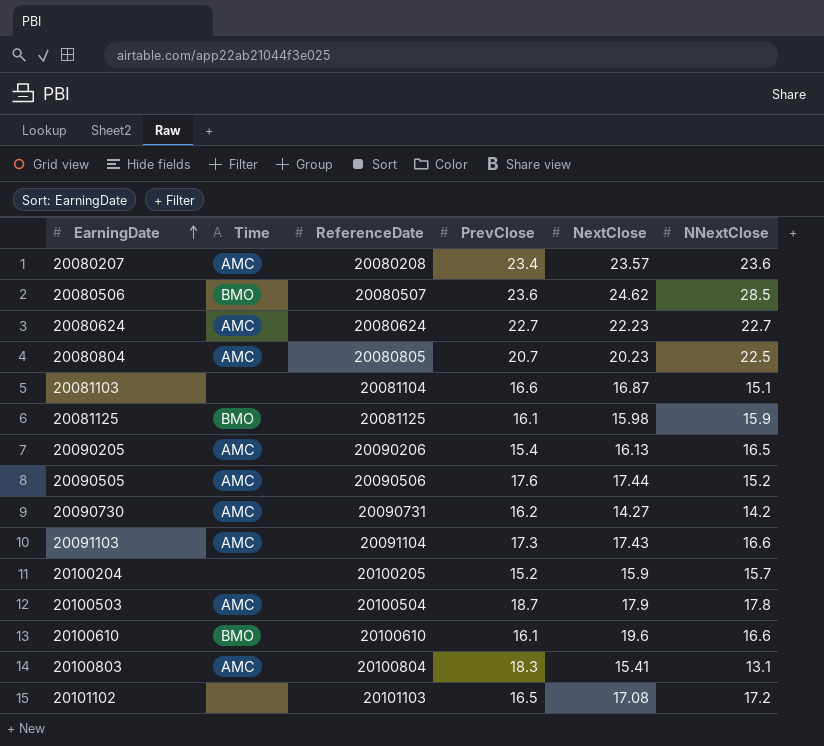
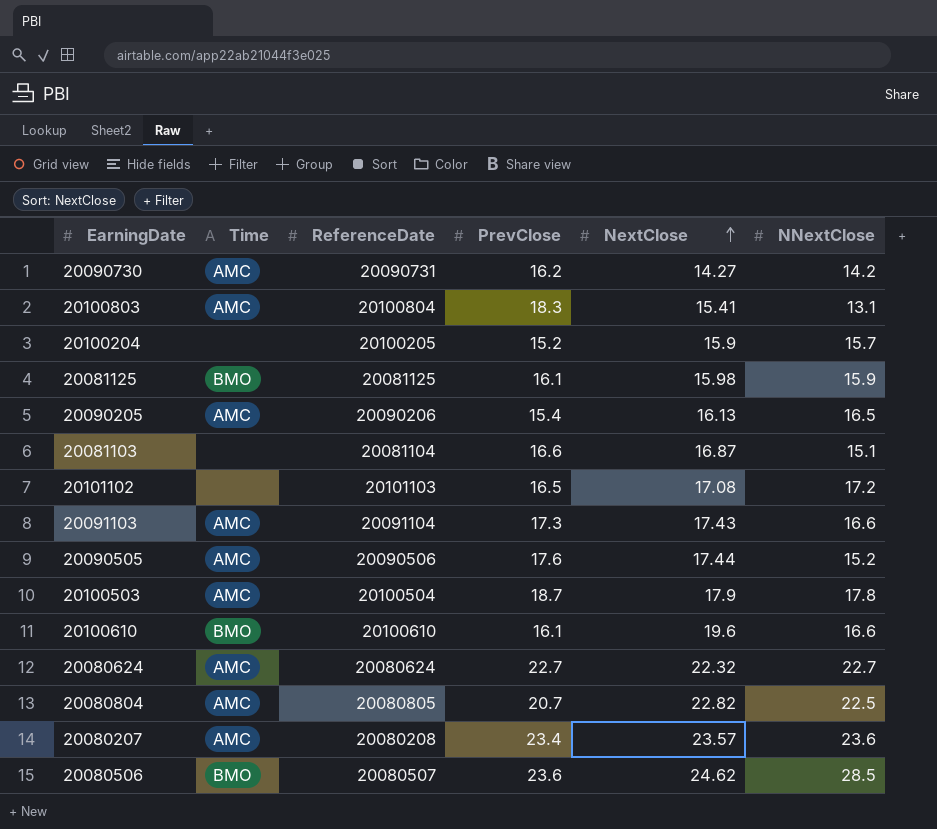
row order: EarningDate ascending -> NextClose ascending
20080624 | NextClose: 22.23 -> 22.32
20080804 | NextClose: 20.23 -> 22.82

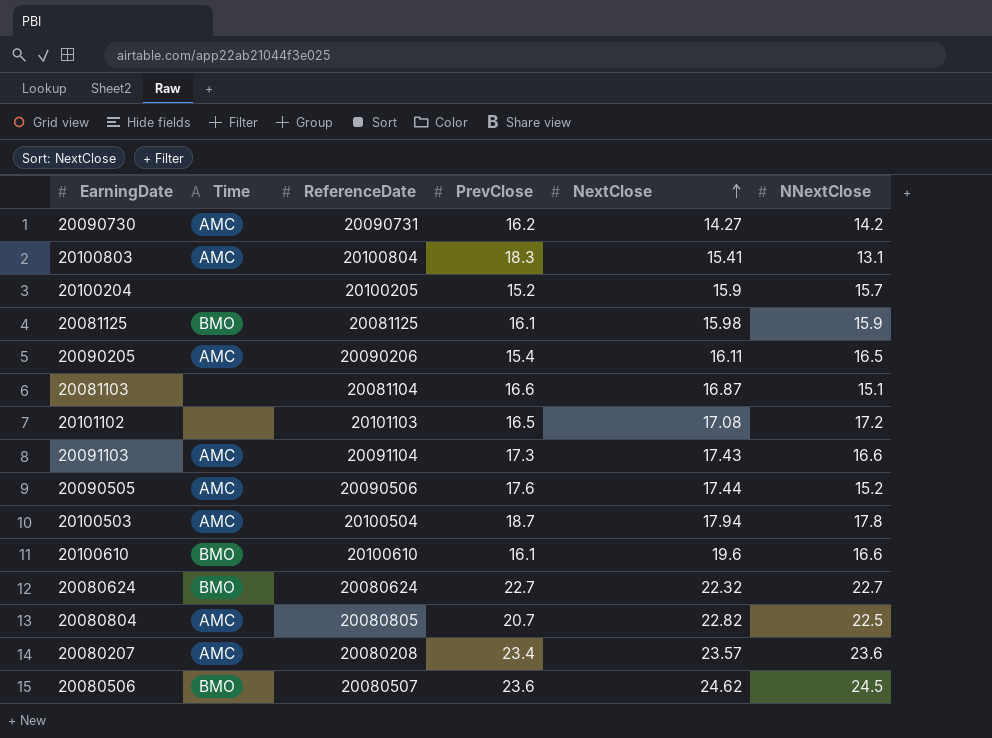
20090205 | NextClose: 16.13 -> 16.11
20100503 | NextClose: 17.9 -> 17.94
20080624 | Time: AMC -> BMO
20080506 | NNextClose: 28.5 -> 24.5

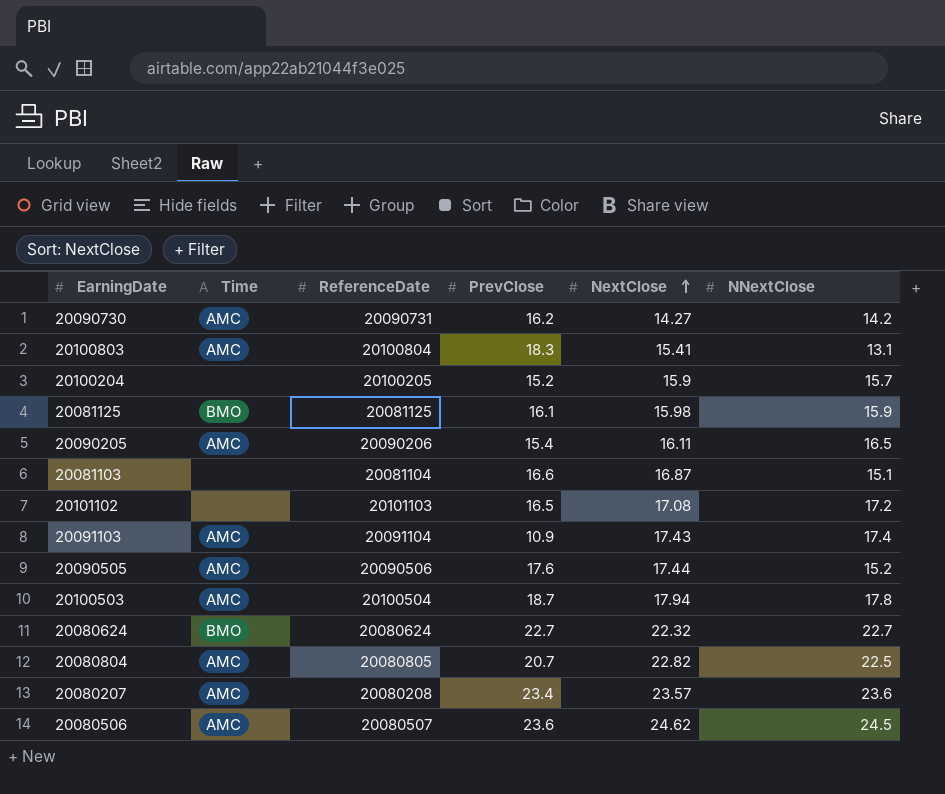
row 20100610: BMO | 20100610 | 16.1 | 19.6 | 16.6 -> none
20091103 | PrevClose: 17.3 -> 10.9
20091103 | NNextClose: 16.6 -> 17.4
20080506 | Time: BMO -> AMC

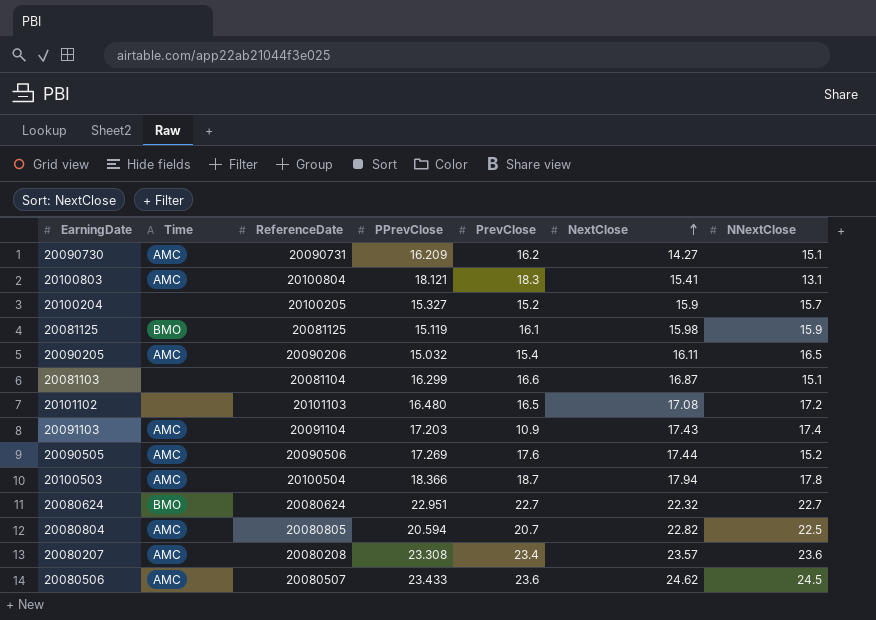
column PPrevClose | position: none -> 4
20090730 | NNextClose: 14.2 -> 15.1

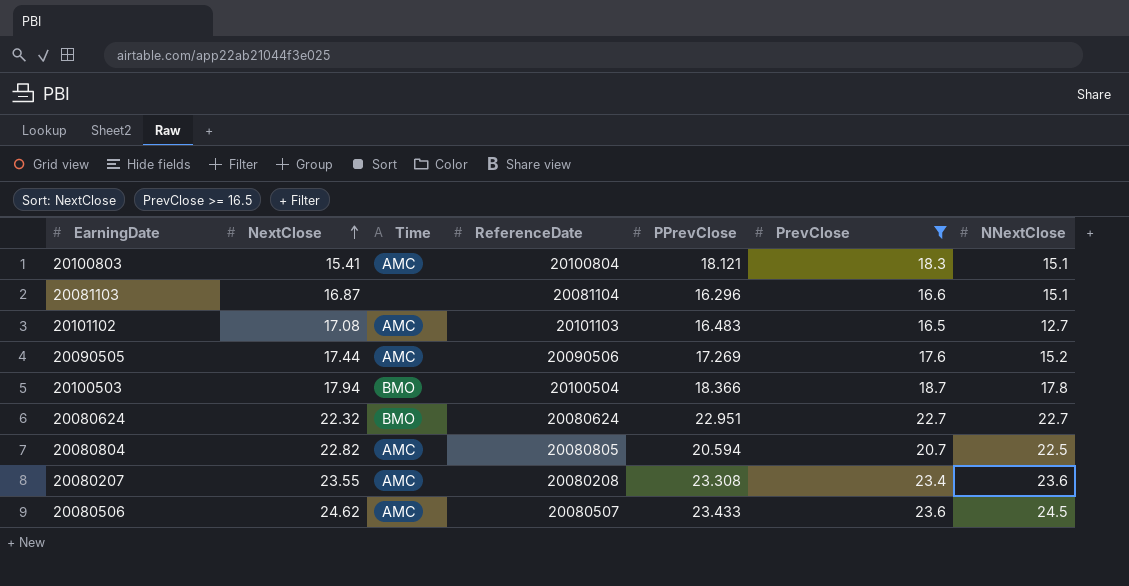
filter: none -> PrevClose >= 16.5
column NextClose | position: 6 -> 2
20100803 | NNextClose: 13.1 -> 15.1
20081103 | PPrevClose: 16.299 -> 16.296
20101102 | Time: none -> AMC
20101102 | PPrevClose: 16.480 -> 16.483
20101102 | NNextClose: 17.2 -> 12.7
20100503 | Time: AMC -> BMO
20080207 | NextClose: 23.57 -> 23.55

